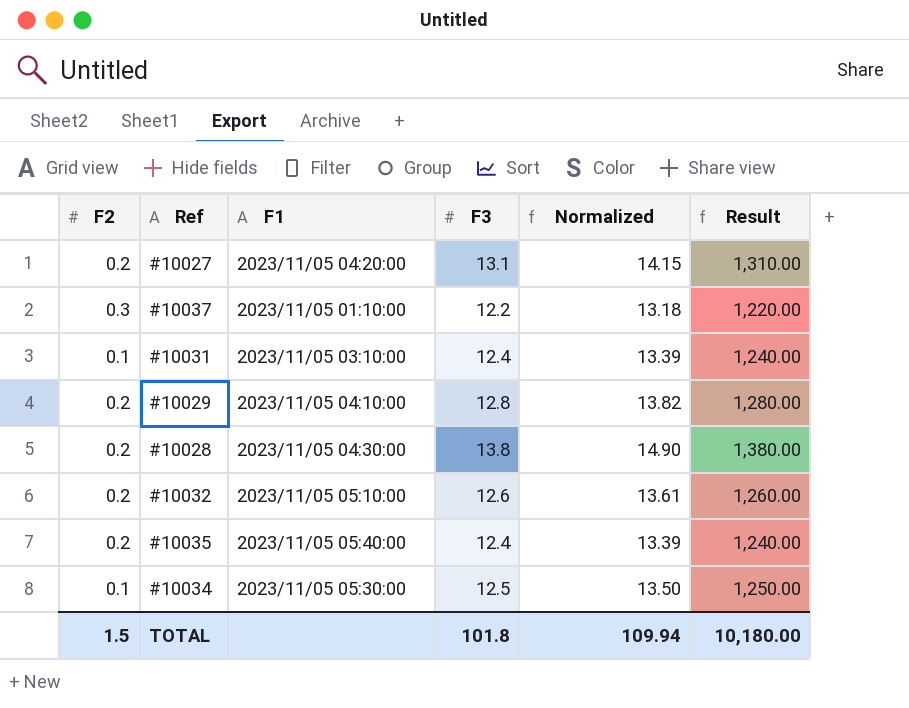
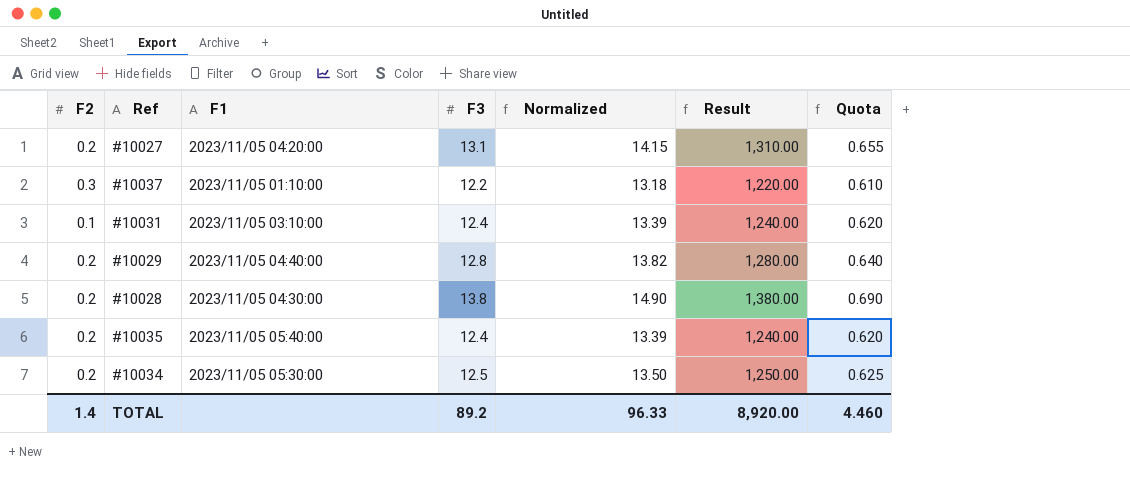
column Quota | formula: none -> [F3] * 0.05
row #10032: 0.2 | 2023/11/05 05:10:00 | 12.6 | 13.61 | 1,260.00 -> none
#10029 | F1: 2023/11/05 04:10:00 -> 2023/11/05 04:40:00
#10034 | F2: 0.1 -> 0.2
TOTAL | F2: 1.5 -> 1.4
TOTAL | F3: 101.8 -> 89.2
TOTAL | Normalized: 109.94 -> 96.33
TOTAL | Result: 10,180.00 -> 8,920.00

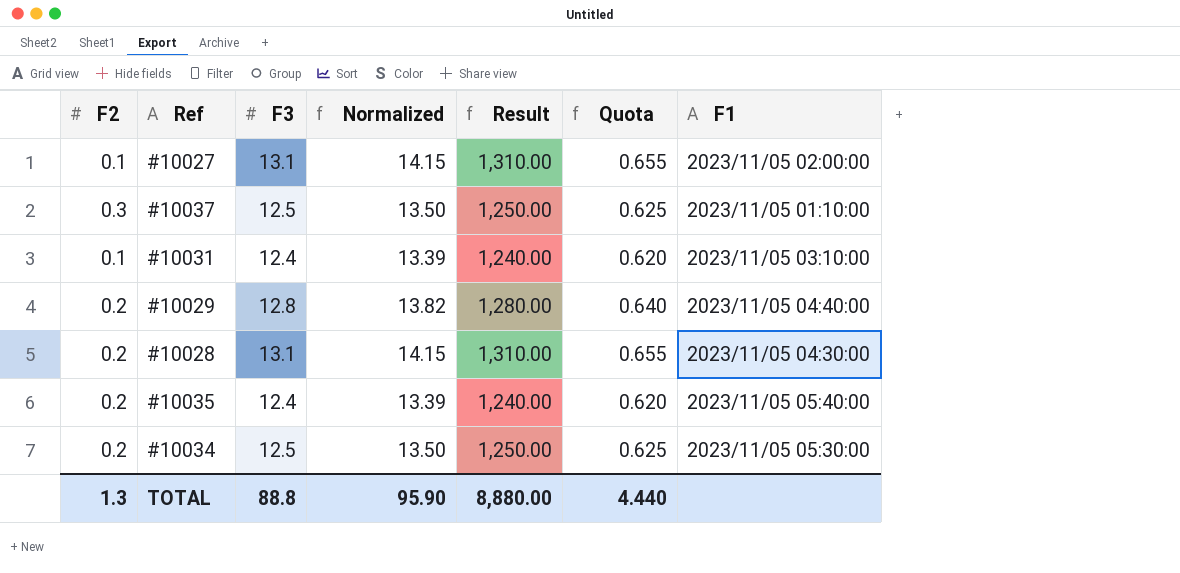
column F1 | position: 3 -> 7
#10027 | F2: 0.2 -> 0.1
#10027 | F1: 2023/11/05 04:20:00 -> 2023/11/05 02:00:00
#10037 | F3: 12.2 -> 12.5
#10037 | Normalized: 13.18 -> 13.50
#10037 | Result: 1,220.00 -> 1,250.00
#10037 | Quota: 0.610 -> 0.625
#10028 | F3: 13.8 -> 13.1
#10028 | Normalized: 14.90 -> 14.15
#10028 | Result: 1,380.00 -> 1,310.00
#10028 | Quota: 0.690 -> 0.655
TOTAL | F2: 1.4 -> 1.3
TOTAL | F3: 89.2 -> 88.8
TOTAL | Normalized: 96.33 -> 95.90
TOTAL | Result: 8,920.00 -> 8,880.00
TOTAL | Quota: 4.460 -> 4.440

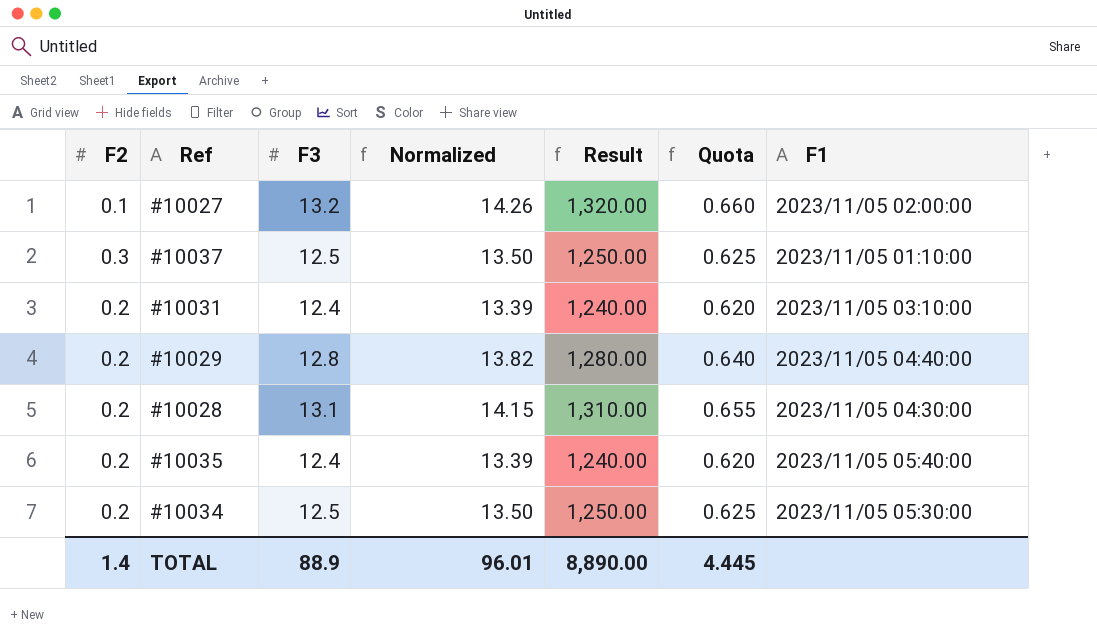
#10027 | F3: 13.1 -> 13.2
#10027 | Normalized: 14.15 -> 14.26
#10027 | Result: 1,310.00 -> 1,320.00
#10027 | Quota: 0.655 -> 0.660
#10031 | F2: 0.1 -> 0.2
TOTAL | F2: 1.3 -> 1.4
TOTAL | F3: 88.8 -> 88.9
TOTAL | Normalized: 95.90 -> 96.01
TOTAL | Result: 8,880.00 -> 8,890.00
TOTAL | Quota: 4.440 -> 4.445

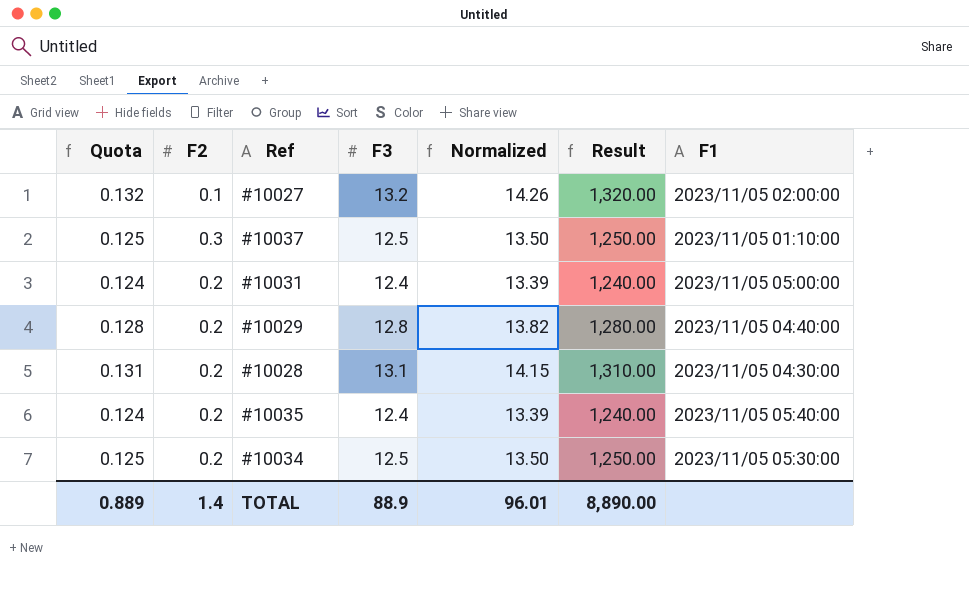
column Quota | formula: [F3] * 0.05 -> [F3] * 0.01
column Quota | position: 6 -> 1
#10031 | F1: 2023/11/05 03:10:00 -> 2023/11/05 05:00:00
TOTAL | Quota: 4.445 -> 0.889

